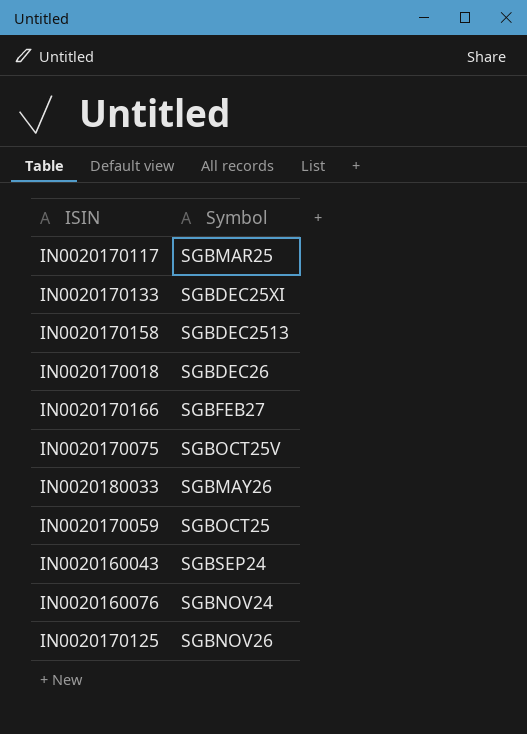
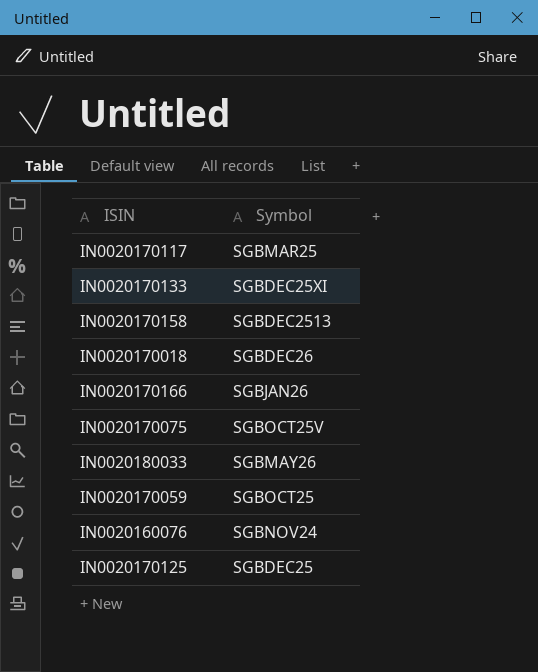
row IN0020160043: SGBSEP24 -> none
IN0020170166 | Symbol: SGBFEB27 -> SGBJAN26
IN0020170125 | Symbol: SGBNOV26 -> SGBDEC25

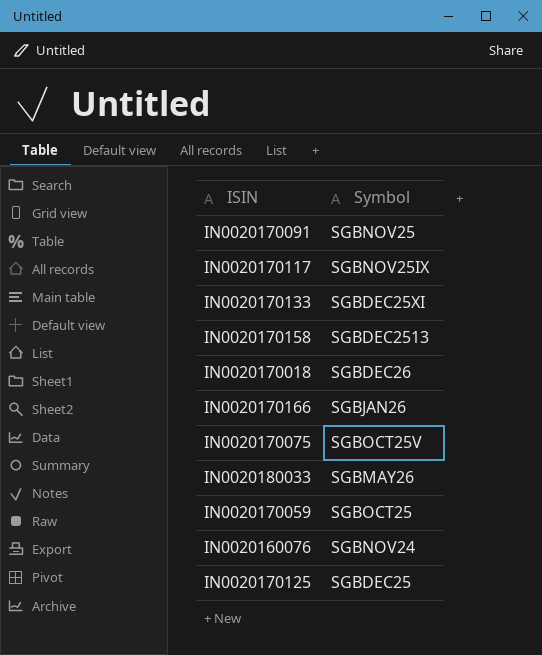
row IN0020170091: none -> SGBNOV25
IN0020170117 | Symbol: SGBMAR25 -> SGBNOV25IX

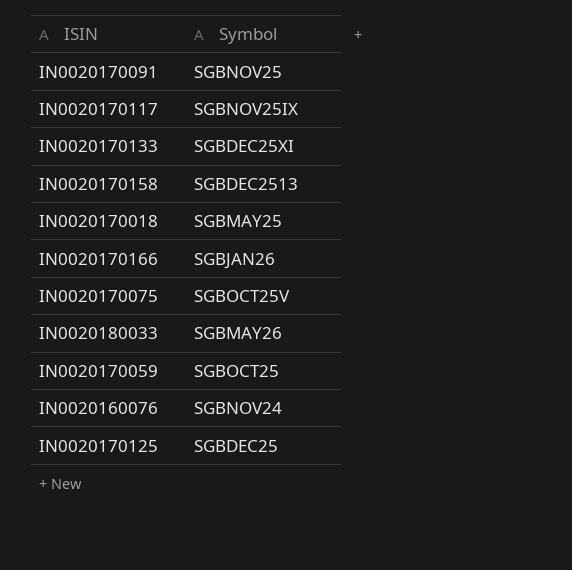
IN0020170018 | Symbol: SGBDEC26 -> SGBMAY25

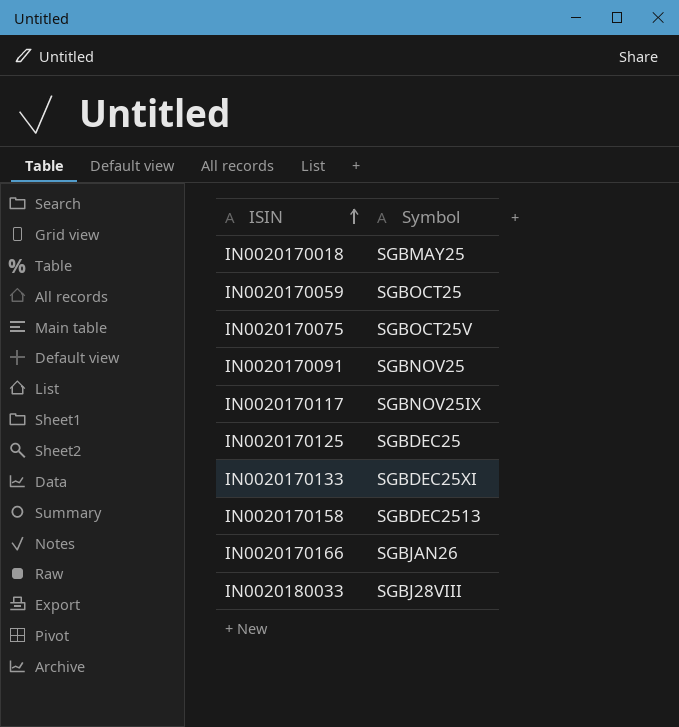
row order: none -> ISIN ascending
row IN0020160076: SGBNOV24 -> none
IN0020180033 | Symbol: SGBMAY26 -> SGBJ28VIII

